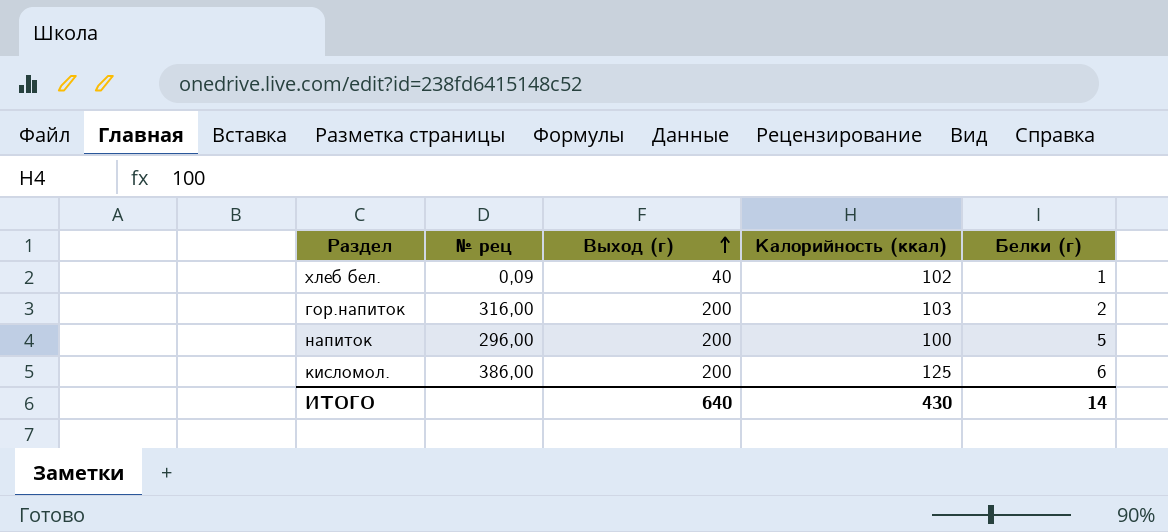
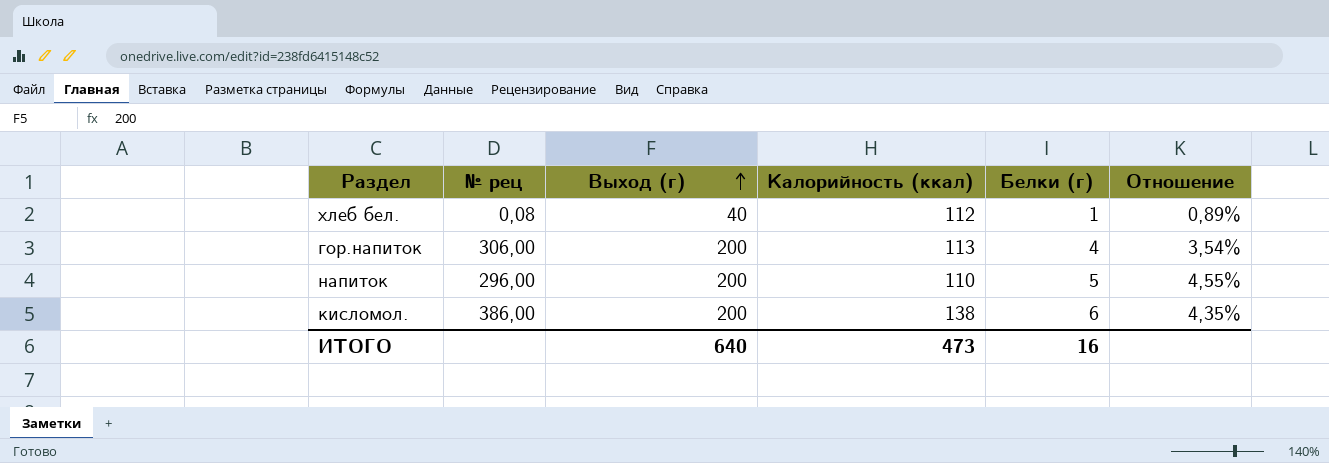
column Отношение | formula: none -> [Белки (г)] / [Калорийность (ккал)]
хлеб бел. | № рец: 0,09 -> 0,08
хлеб бел. | Калорийность (ккал): 102 -> 112
гор.напиток | № рец: 316,00 -> 306,00
гор.напиток | Калорийность (ккал): 103 -> 113
гор.напиток | Белки (г): 2 -> 4
напиток | Калорийность (ккал): 100 -> 110
кисломол. | Калорийность (ккал): 125 -> 138
ИТОГО | Калорийность (ккал): 430 -> 473
ИТОГО | Белки (г): 14 -> 16

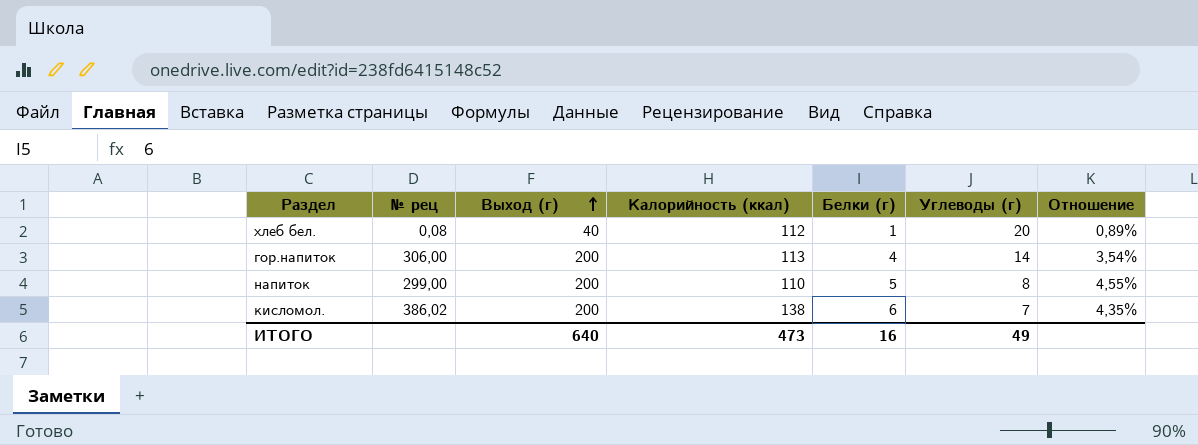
column Углеводы (г) | position: none -> 6
напиток | № рец: 296,00 -> 299,00
кисломол. | № рец: 386,00 -> 386,02

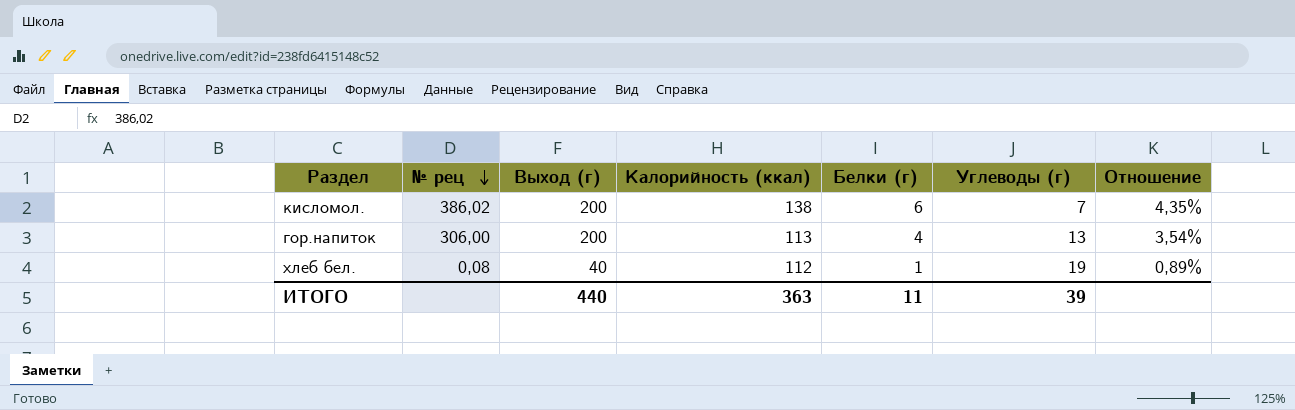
row order: Выход (г) ascending -> № рец descending
row напиток: 299,00 | 200 | 110 | 5 | 8 | 4,55% -> none
гор.напиток | Углеводы (г): 14 -> 13
хлеб бел. | Углеводы (г): 20 -> 19
ИТОГО | Выход (г): 640 -> 440
ИТОГО | Калорийность (ккал): 473 -> 363
ИТОГО | Белки (г): 16 -> 11
ИТОГО | Углеводы (г): 49 -> 39

